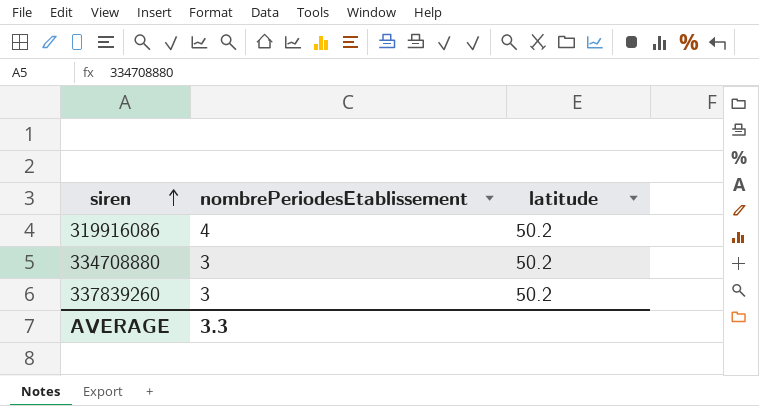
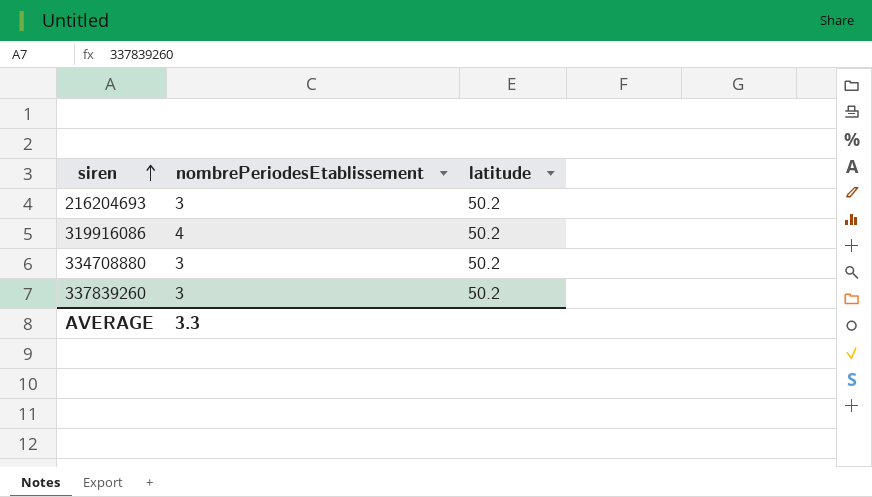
row 216204693: none -> 3 | 50.2

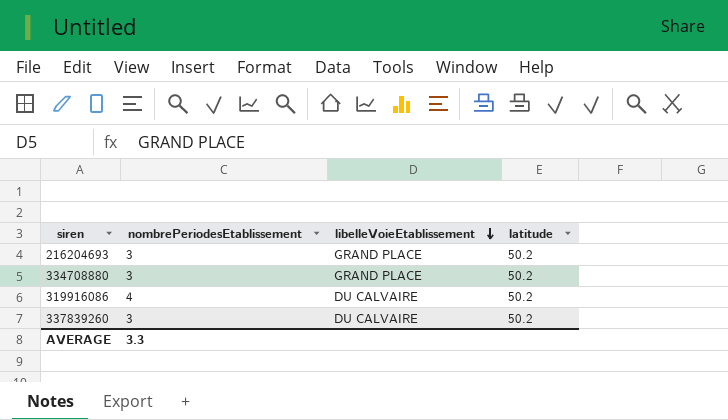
row order: siren ascending -> libelleVoieEtablissement descending
column libelleVoieEtablissement | position: none -> 3

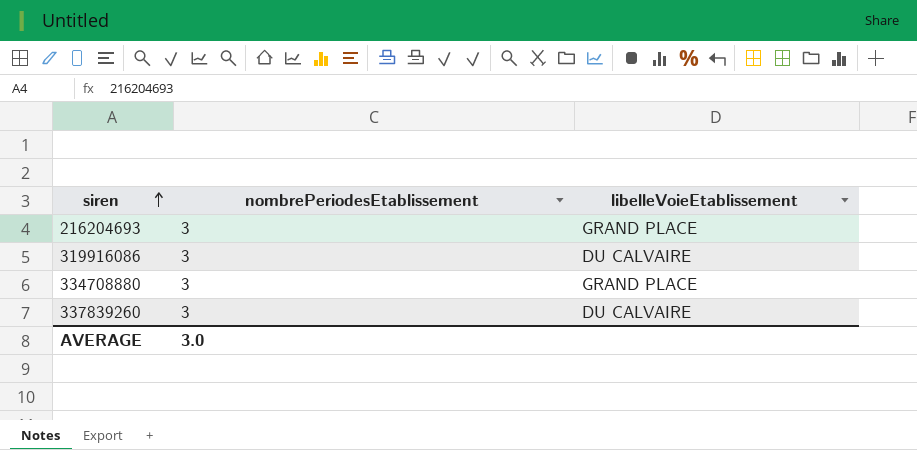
row order: libelleVoieEtablissement descending -> siren ascending
column latitude | position: 4 -> none
319916086 | nombrePeriodesEtablissement: 4 -> 3
AVERAGE | nombrePeriodesEtablissement: 3.3 -> 3.0

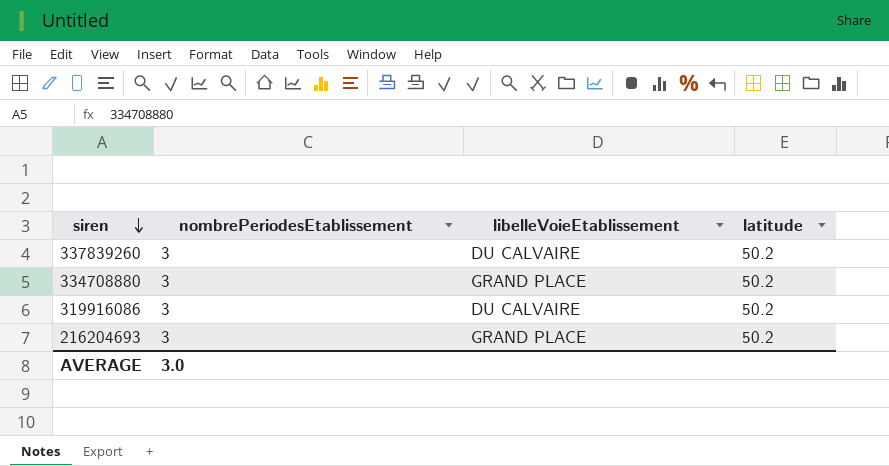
row order: siren ascending -> siren descending
column latitude | position: none -> 4

